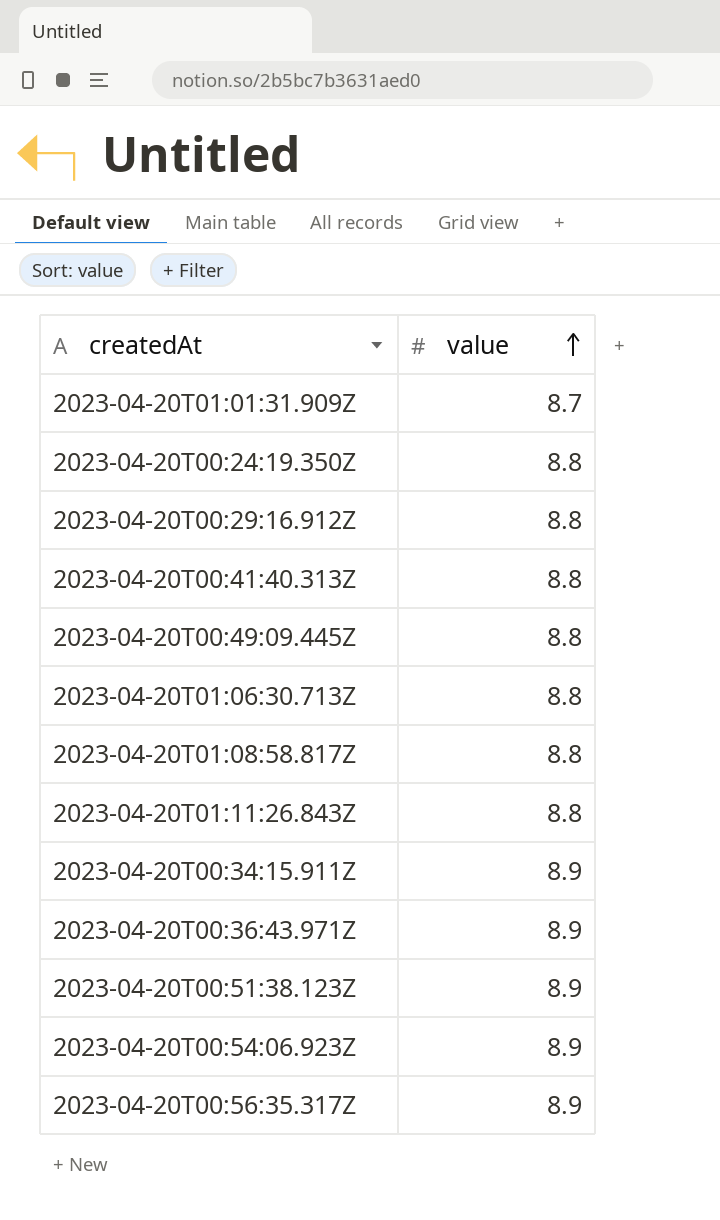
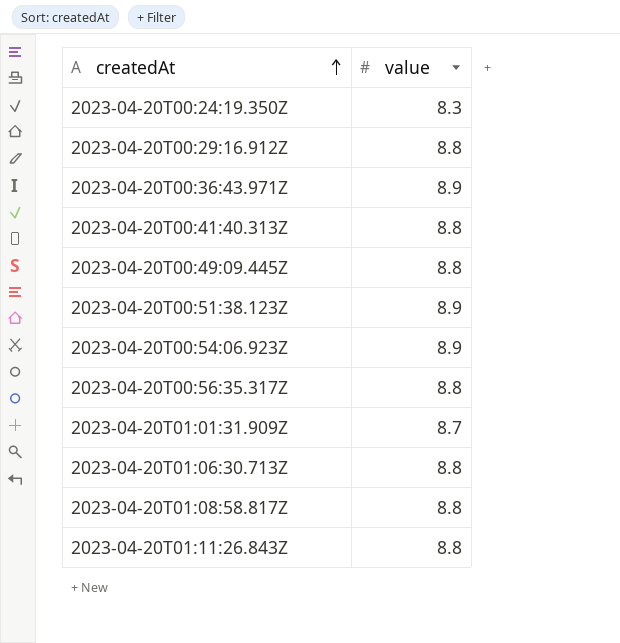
row order: value ascending -> createdAt ascending
row 2023-04-20T00:34:15.911Z: 8.9 -> none
2023-04-20T00:24:19.350Z | value: 8.8 -> 8.3
2023-04-20T00:56:35.317Z | value: 8.9 -> 8.8

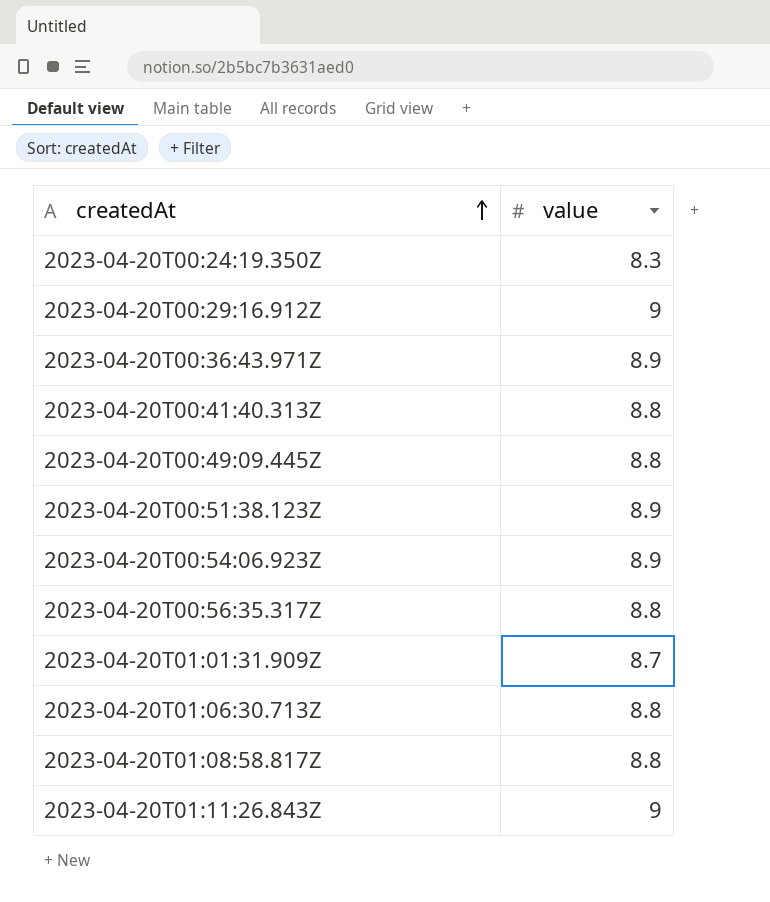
2023-04-20T00:29:16.912Z | value: 8.8 -> 9
2023-04-20T01:11:26.843Z | value: 8.8 -> 9

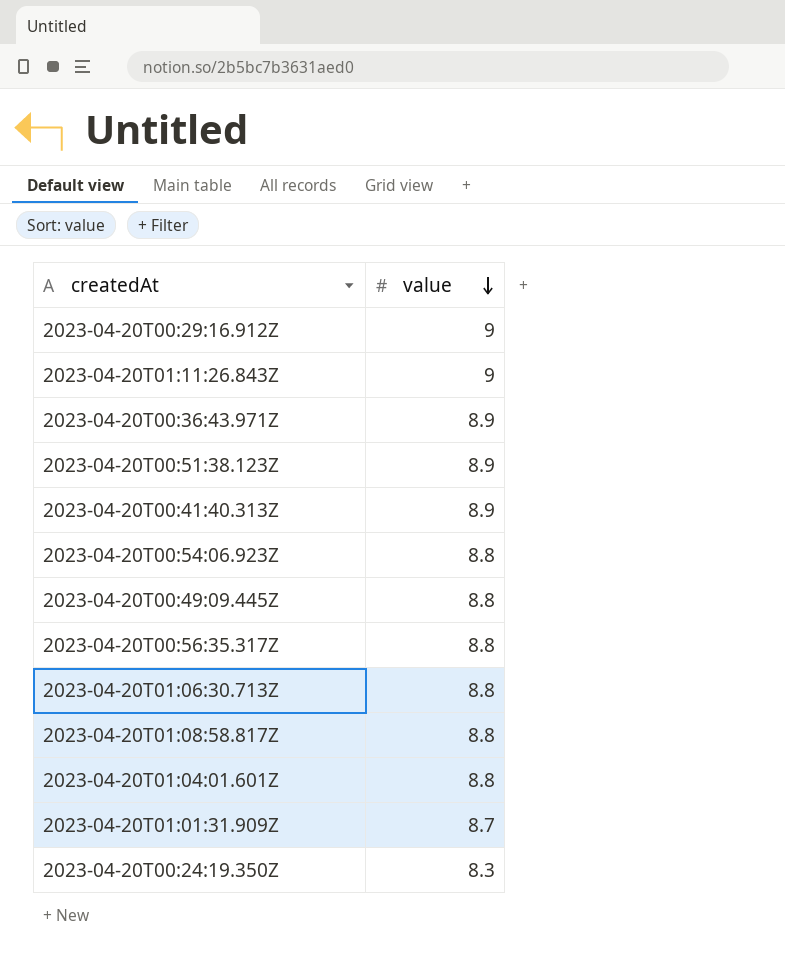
row order: createdAt ascending -> value descending
2023-04-20T00:41:40.313Z | value: 8.8 -> 8.9
2023-04-20T00:54:06.923Z | value: 8.9 -> 8.8
row 2023-04-20T01:04:01.601Z: none -> 8.8

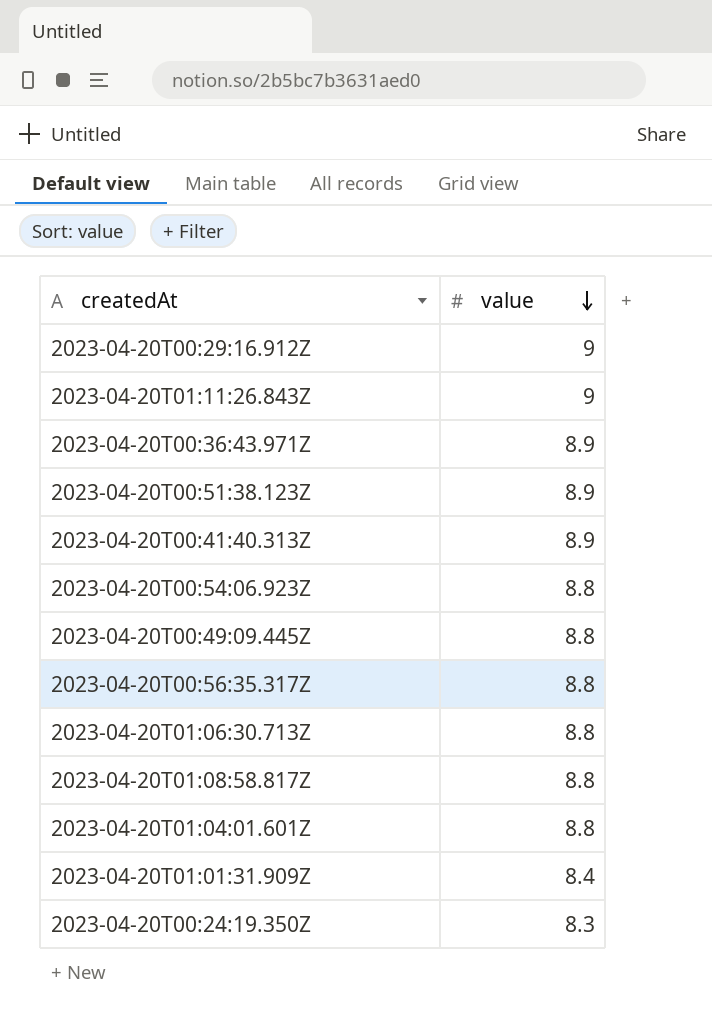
2023-04-20T01:01:31.909Z | value: 8.7 -> 8.4

